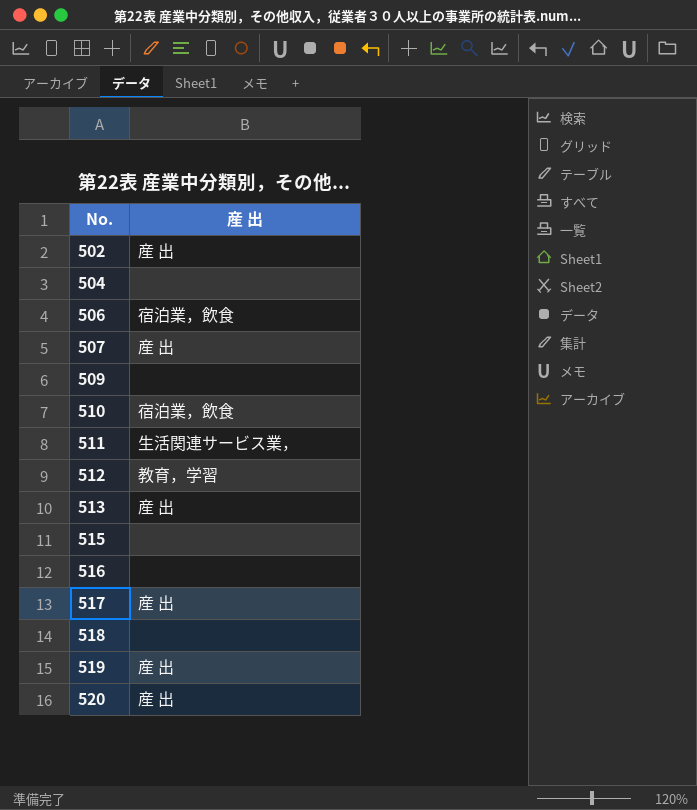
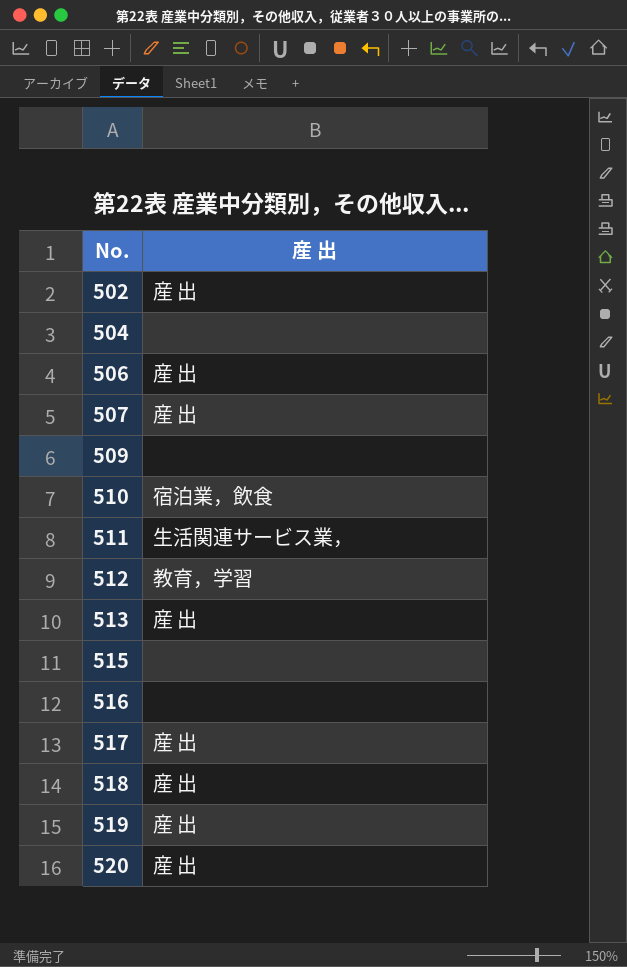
506 | 産 出: 宿泊業，飲食 -> 産 出
518 | 産 出: none -> 産 出

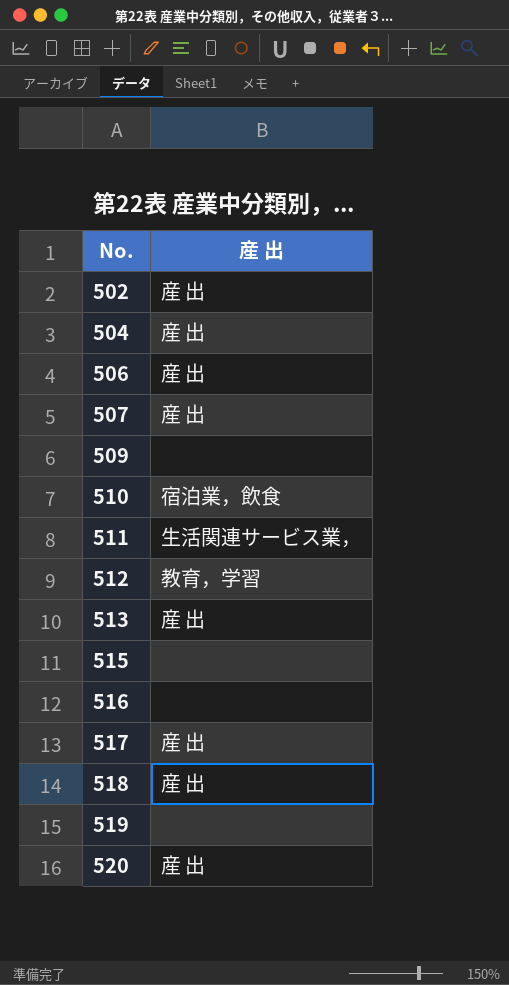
504 | 産 出: none -> 産 出
519 | 産 出: 産 出 -> none

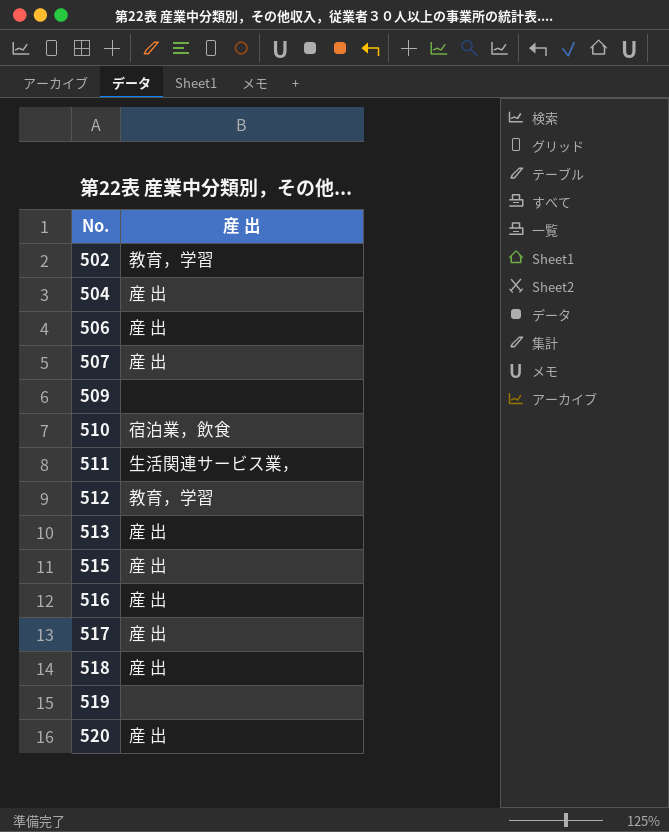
502 | 産 出: 産 出 -> 教育，学習
515 | 産 出: none -> 産 出
516 | 産 出: none -> 産 出

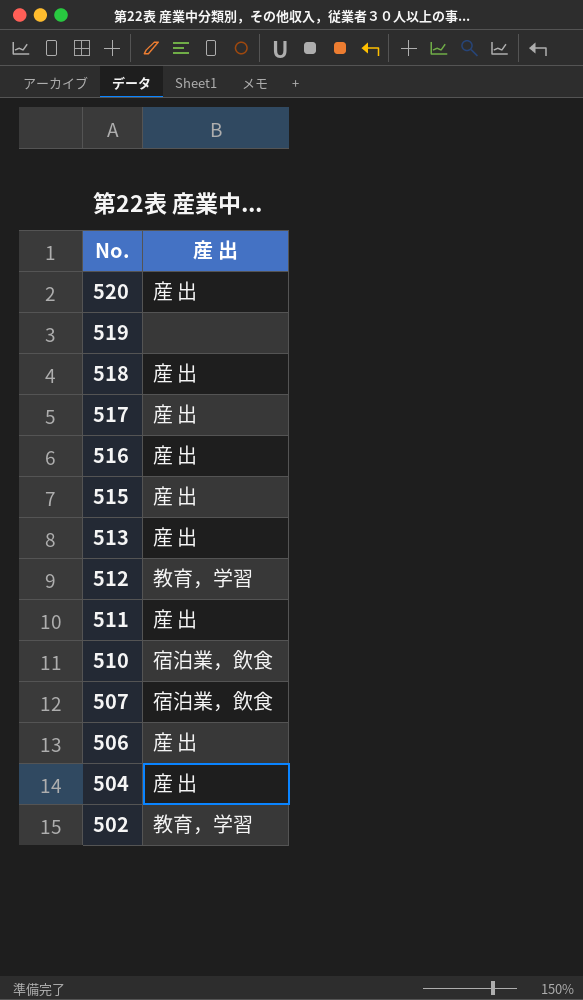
row order: No. ascending -> No. descending
row 509: none -> none
511 | 産 出: 生活関連サービス業， -> 産 出
507 | 産 出: 産 出 -> 宿泊業，飲食

